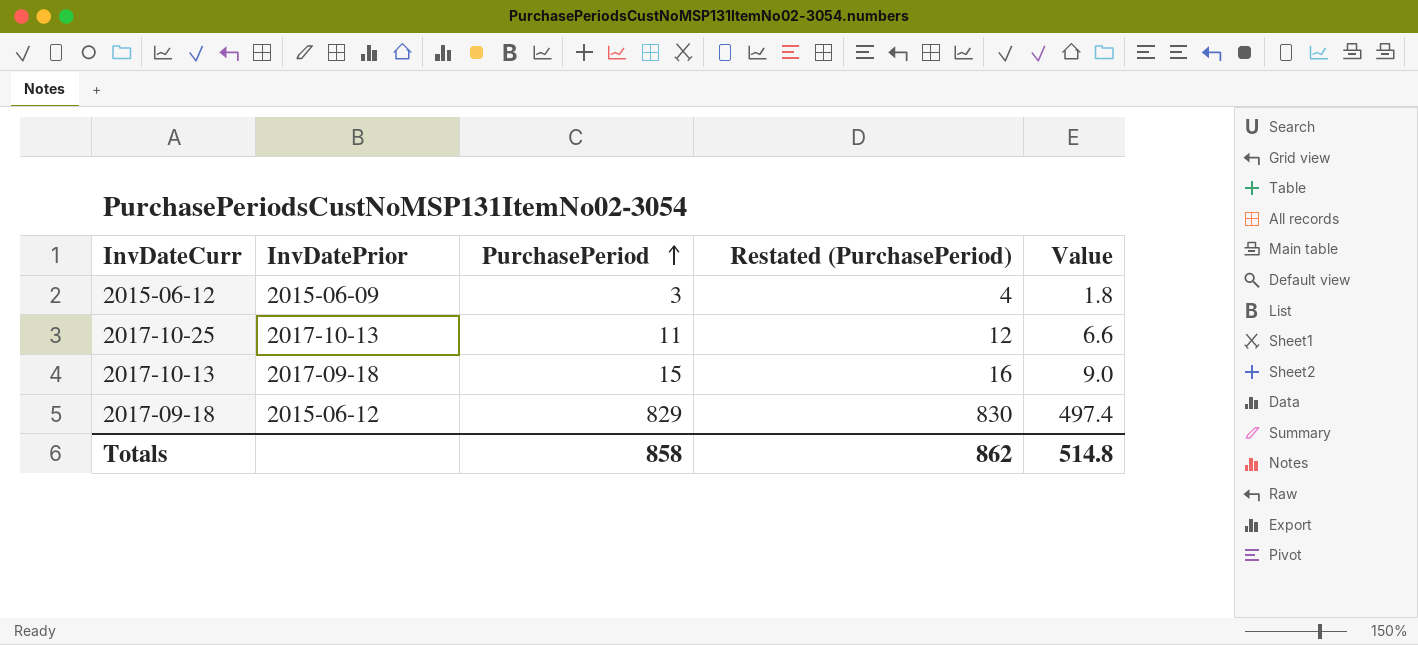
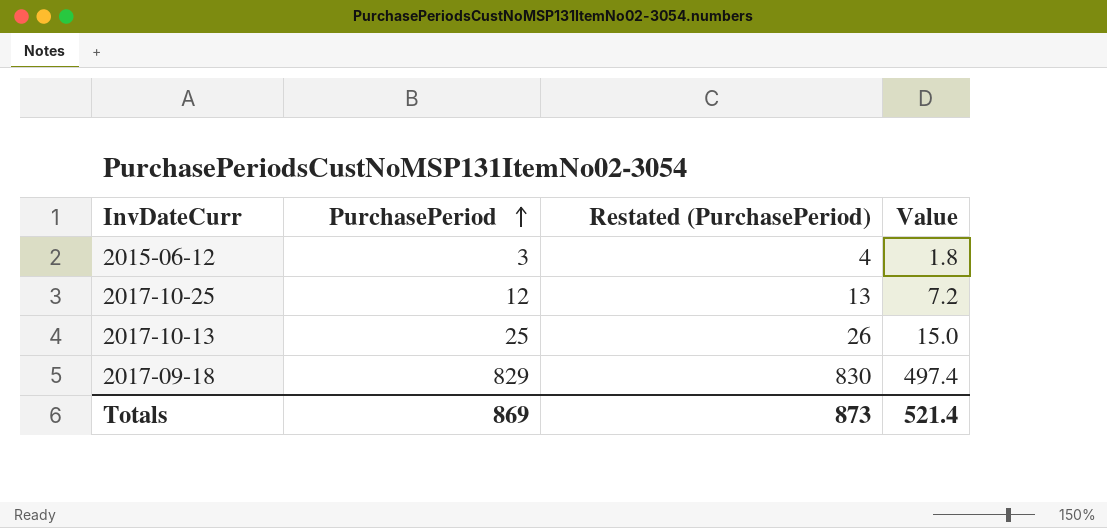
column InvDatePrior | position: 2 -> none
2017-10-25 | PurchasePeriod: 11 -> 12
2017-10-25 | Restated (PurchasePeriod): 12 -> 13
2017-10-25 | Value: 6.6 -> 7.2
2017-10-13 | PurchasePeriod: 15 -> 25
2017-10-13 | Restated (PurchasePeriod): 16 -> 26
2017-10-13 | Value: 9.0 -> 15.0
Totals | PurchasePeriod: 858 -> 869
Totals | Restated (PurchasePeriod): 862 -> 873
Totals | Value: 514.8 -> 521.4

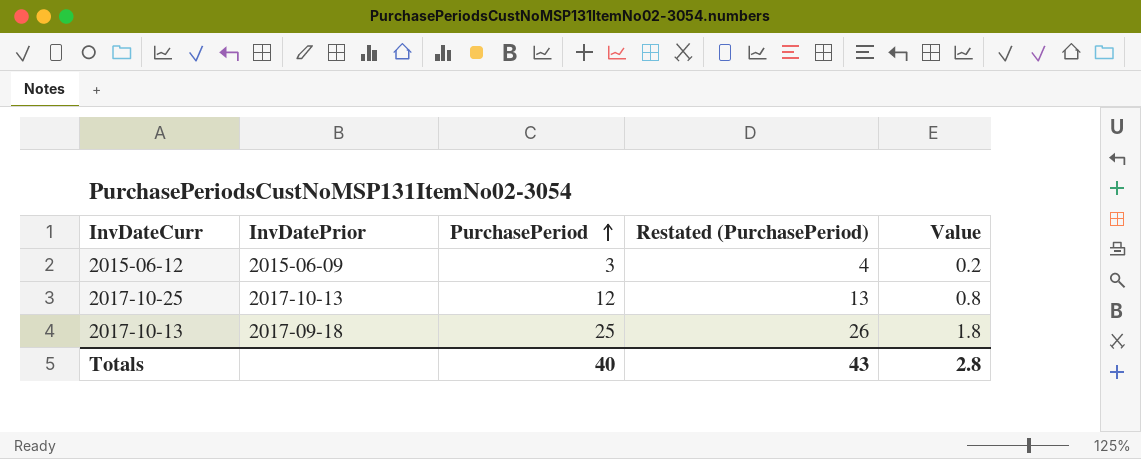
column InvDatePrior | position: none -> 2
column Value | formula: [PurchasePeriod] * 0.6 -> [PurchasePeriod] * 0.07
row 2017-09-18: 829 | 830 | 497.4 -> none
Totals | PurchasePeriod: 869 -> 40
Totals | Restated (PurchasePeriod): 873 -> 43
Totals | Value: 521.4 -> 2.8

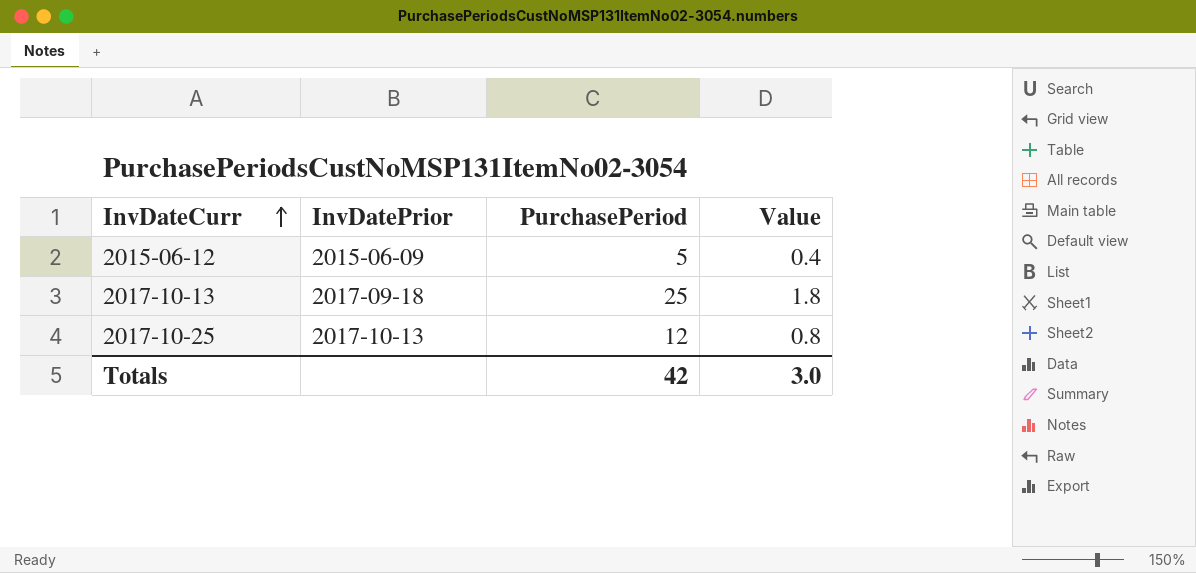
row order: PurchasePeriod ascending -> InvDateCurr ascending
column Restated (PurchasePeriod) | formula: [PurchasePeriod] + 1 -> none
2015-06-12 | PurchasePeriod: 3 -> 5
2015-06-12 | Value: 0.2 -> 0.4
Totals | PurchasePeriod: 40 -> 42
Totals | Value: 2.8 -> 3.0

